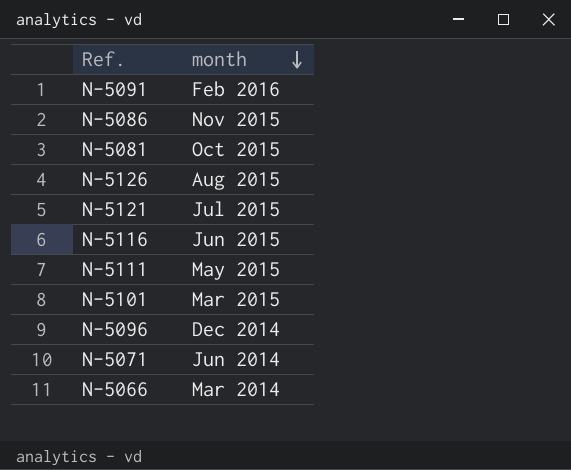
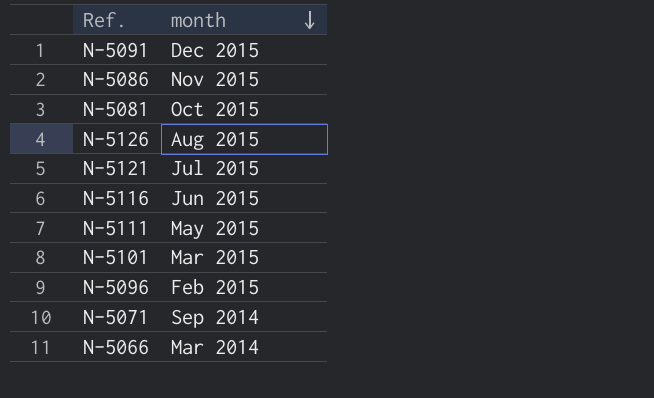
N-5091 | month: Feb 2016 -> Dec 2015
N-5096 | month: Dec 2014 -> Feb 2015
N-5071 | month: Jun 2014 -> Sep 2014

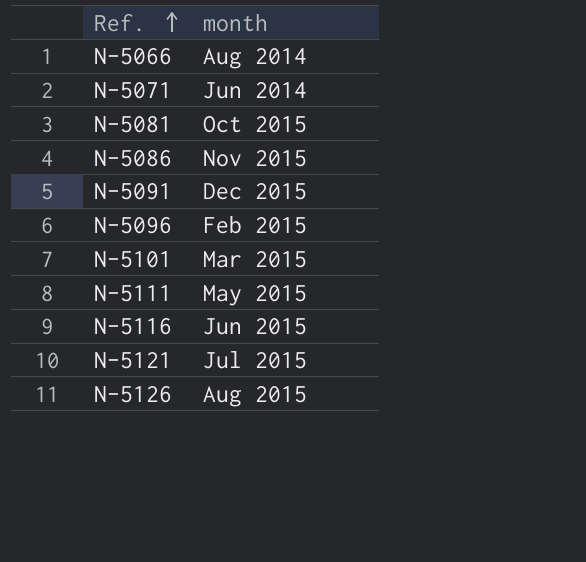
row order: month descending -> Ref. ascending
N-5066 | month: Mar 2014 -> Aug 2014
N-5071 | month: Sep 2014 -> Jun 2014

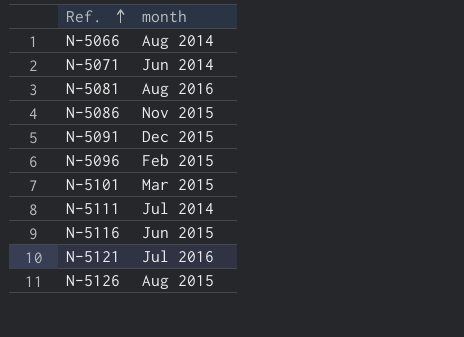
N-5081 | month: Oct 2015 -> Aug 2016
N-5111 | month: May 2015 -> Jul 2014
N-5121 | month: Jul 2015 -> Jul 2016

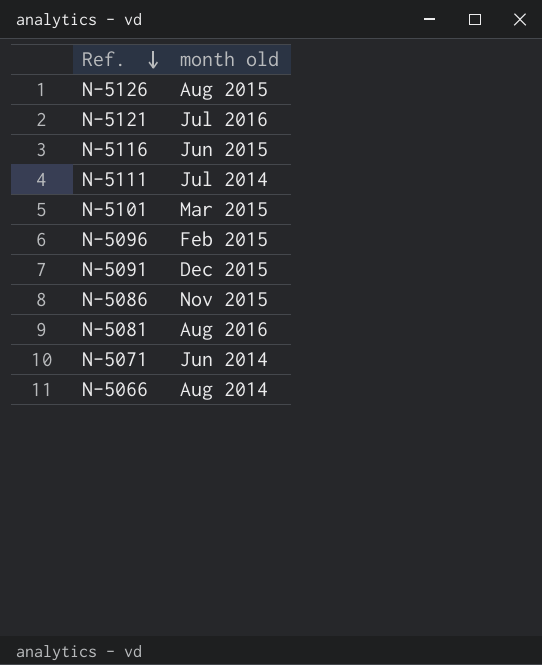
row order: Ref. ascending -> Ref. descending
column name: month -> month old

